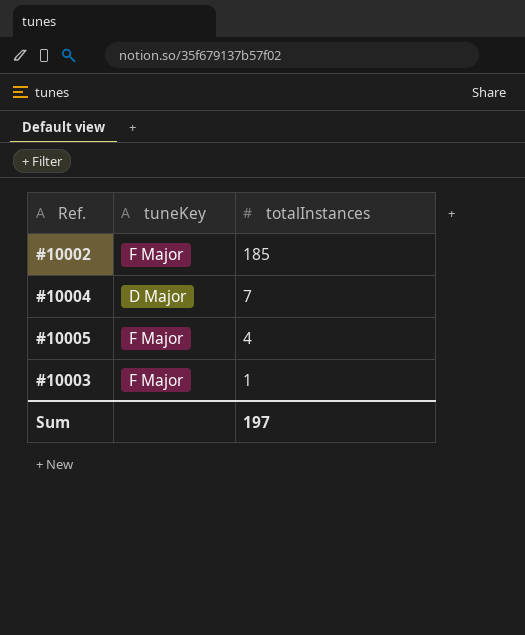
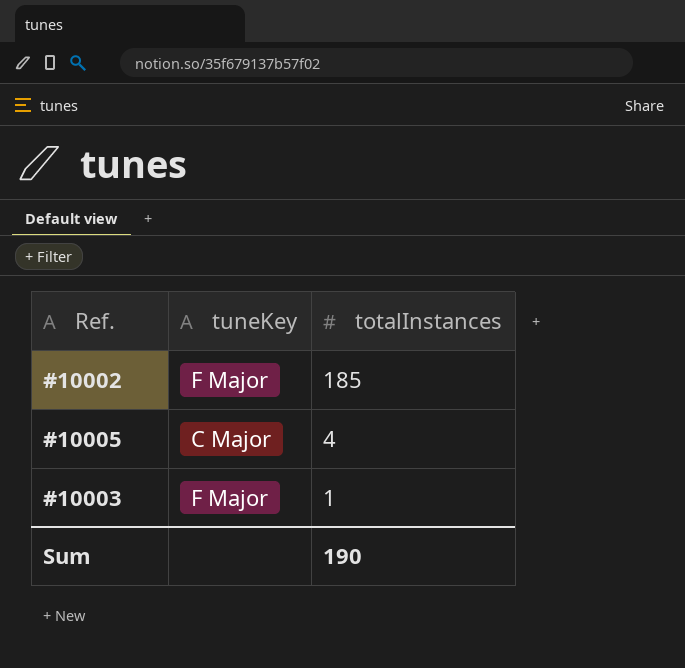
row #10004: D Major | 7 -> none
#10005 | tuneKey: F Major -> C Major
Sum | totalInstances: 197 -> 190

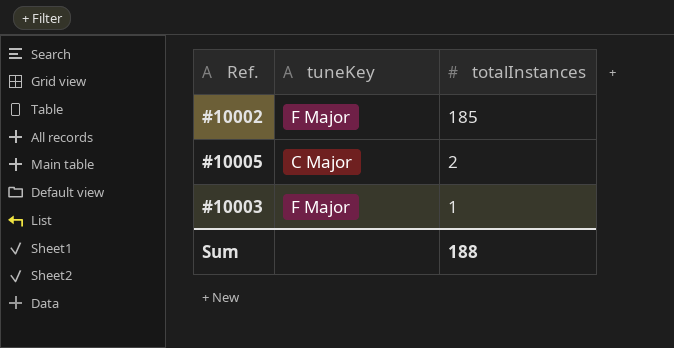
#10005 | totalInstances: 4 -> 2
Sum | totalInstances: 190 -> 188

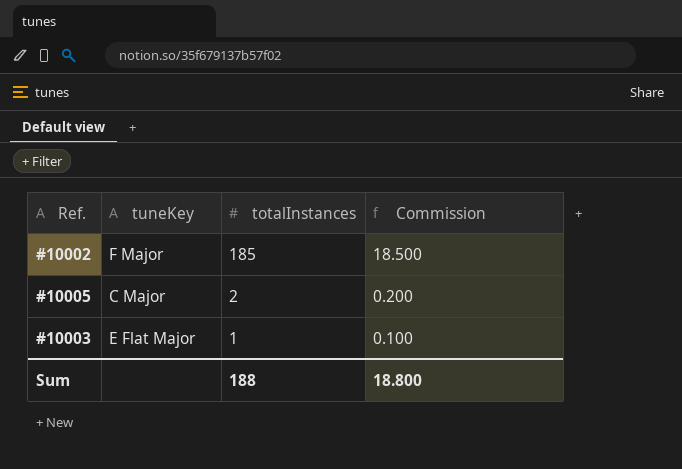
column Commission | formula: none -> [totalInstances] * 0.1
#10003 | tuneKey: F Major -> E Flat Major

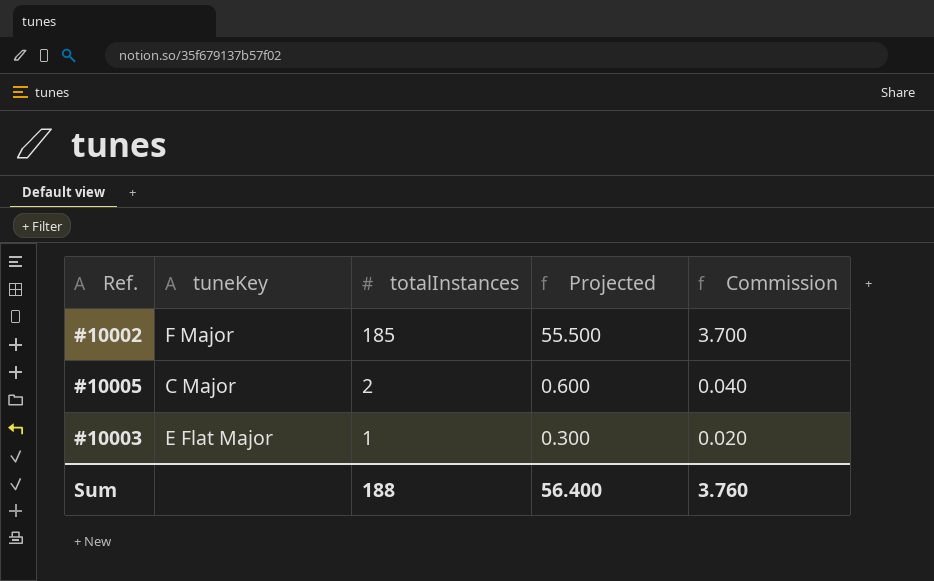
column Projected | formula: none -> [totalInstances] * 0.3
column Commission | formula: [totalInstances] * 0.1 -> [totalInstances] * 0.02
Sum | Commission: 18.800 -> 3.760

